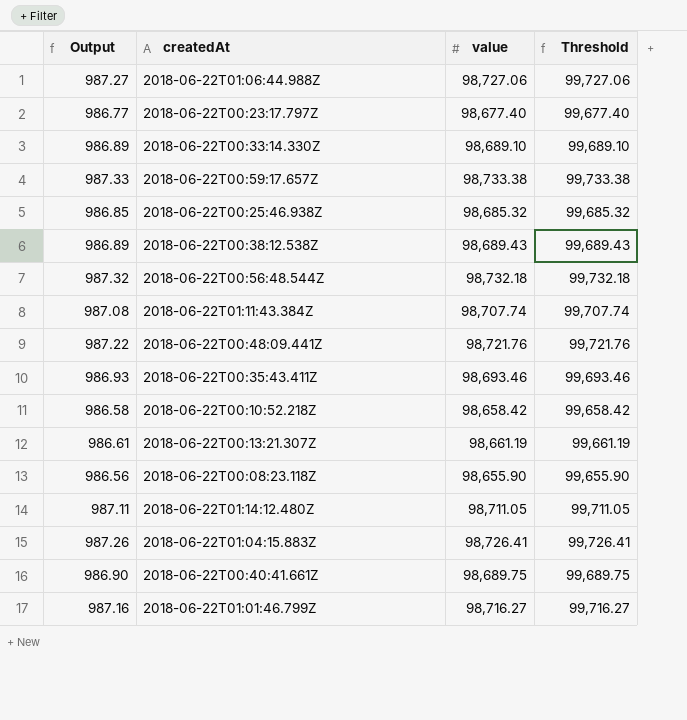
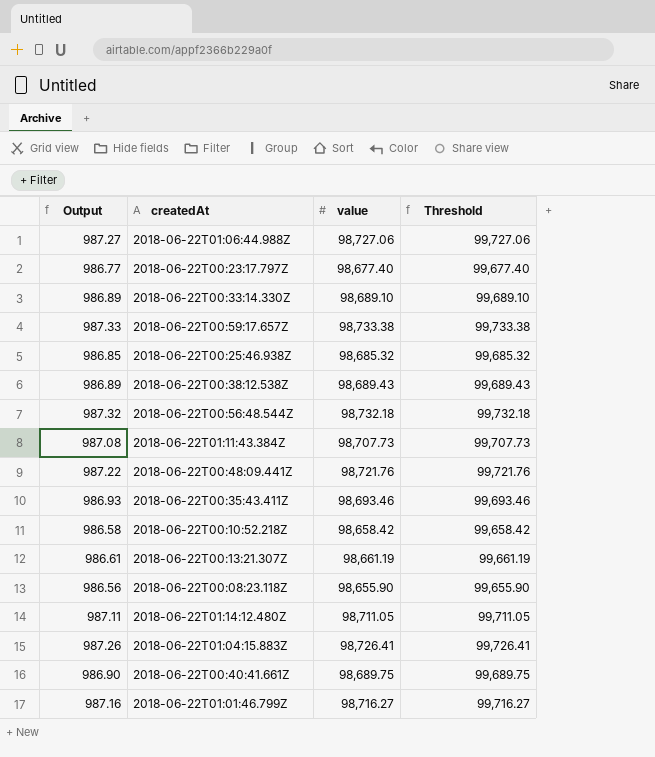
2018-06-22T01:11:43.384Z | value: 98,707.74 -> 98,707.73
2018-06-22T01:11:43.384Z | Threshold: 99,707.74 -> 99,707.73

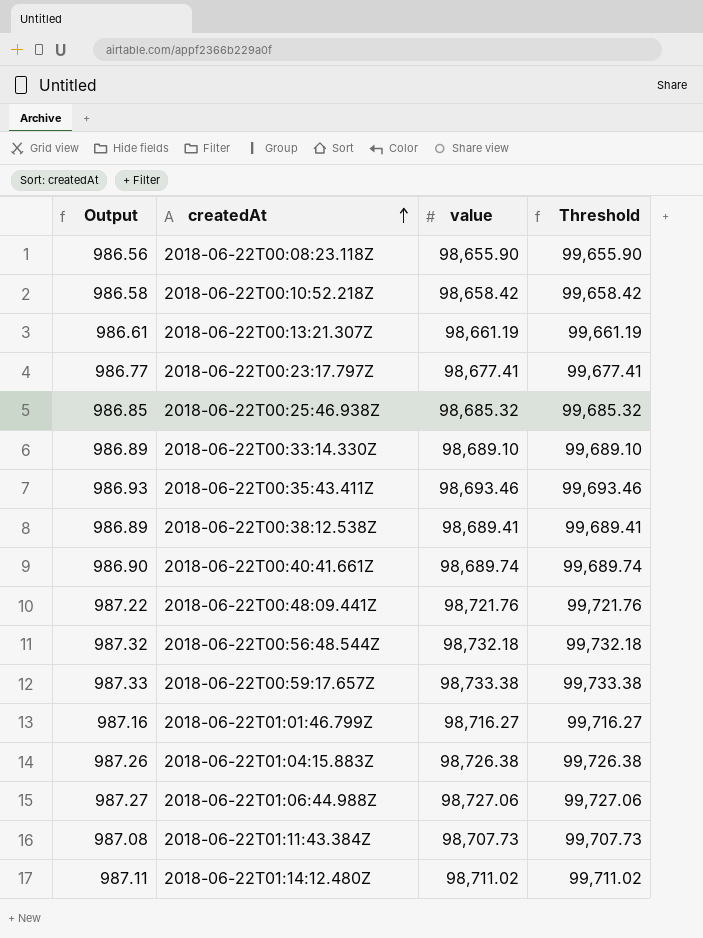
row order: none -> createdAt ascending
2018-06-22T00:23:17.797Z | value: 98,677.40 -> 98,677.41
2018-06-22T00:23:17.797Z | Threshold: 99,677.40 -> 99,677.41
2018-06-22T00:38:12.538Z | value: 98,689.43 -> 98,689.41
2018-06-22T00:38:12.538Z | Threshold: 99,689.43 -> 99,689.41
2018-06-22T00:40:41.661Z | value: 98,689.75 -> 98,689.74
2018-06-22T00:40:41.661Z | Threshold: 99,689.75 -> 99,689.74
2018-06-22T01:04:15.883Z | value: 98,726.41 -> 98,726.38
2018-06-22T01:04:15.883Z | Threshold: 99,726.41 -> 99,726.38
2018-06-22T01:14:12.480Z | value: 98,711.05 -> 98,711.02
2018-06-22T01:14:12.480Z | Threshold: 99,711.05 -> 99,711.02

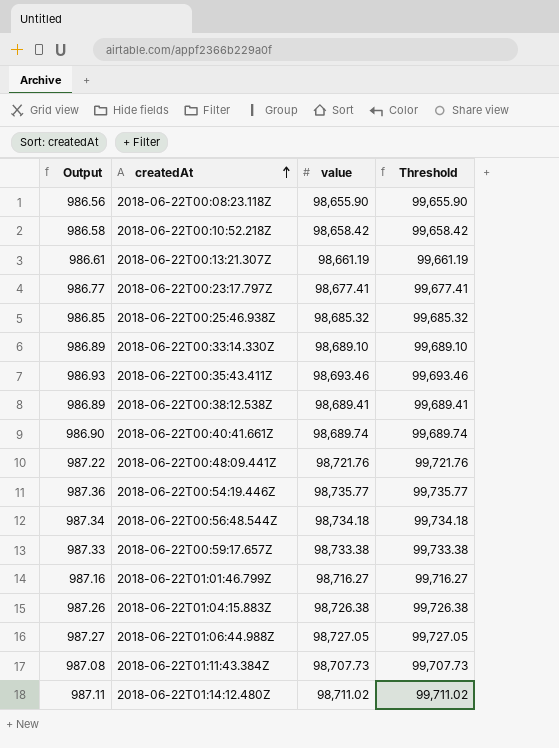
row 2018-06-22T00:54:19.446Z: none -> 987.36 | 98,735.77 | 99,735.77
2018-06-22T00:56:48.544Z | Output: 987.32 -> 987.34
2018-06-22T00:56:48.544Z | value: 98,732.18 -> 98,734.18
2018-06-22T00:56:48.544Z | Threshold: 99,732.18 -> 99,734.18
2018-06-22T01:06:44.988Z | value: 98,727.06 -> 98,727.05
2018-06-22T01:06:44.988Z | Threshold: 99,727.06 -> 99,727.05

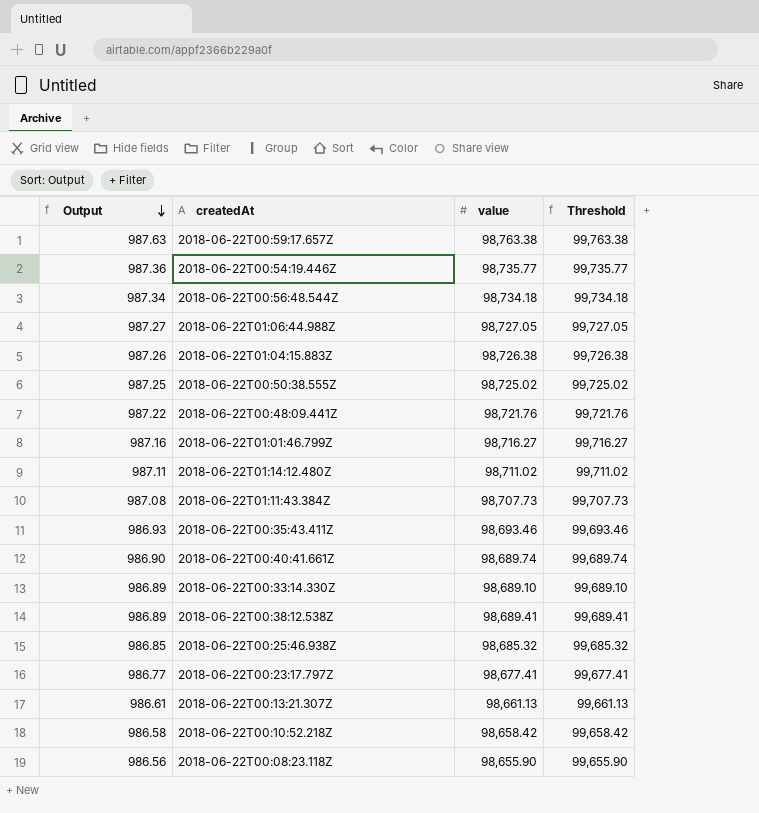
row order: createdAt ascending -> Output descending
2018-06-22T00:59:17.657Z | Output: 987.33 -> 987.63
2018-06-22T00:59:17.657Z | value: 98,733.38 -> 98,763.38
2018-06-22T00:59:17.657Z | Threshold: 99,733.38 -> 99,763.38
row 2018-06-22T00:50:38.555Z: none -> 987.25 | 98,725.02 | 99,725.02
2018-06-22T00:13:21.307Z | value: 98,661.19 -> 98,661.13
2018-06-22T00:13:21.307Z | Threshold: 99,661.19 -> 99,661.13

